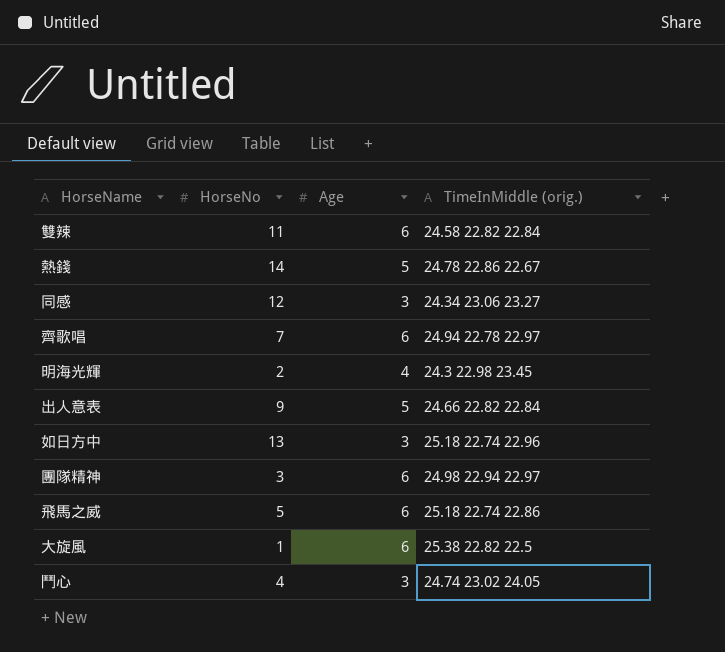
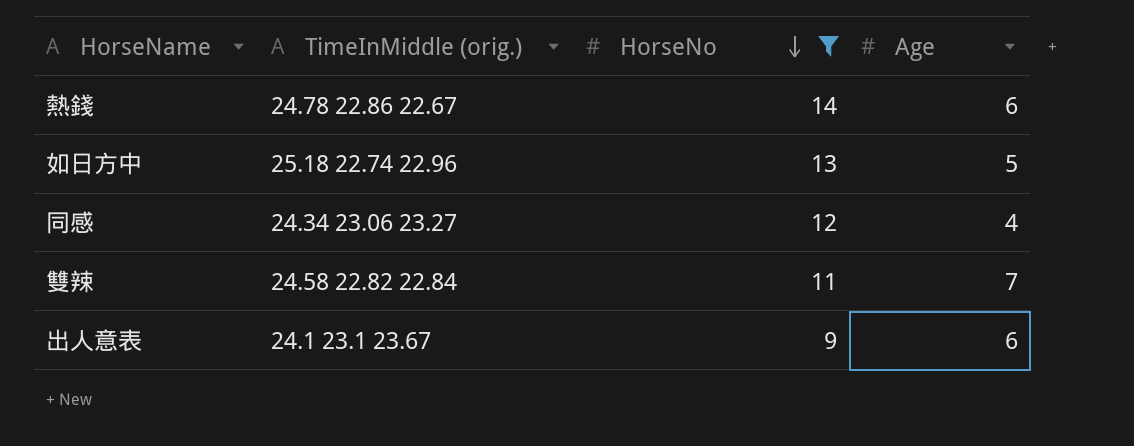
filter: none -> HorseNo >= 9
row order: none -> HorseNo descending
column TimeInMiddle (orig.) | position: 4 -> 2
熱錢 | Age: 5 -> 6
如日方中 | Age: 3 -> 5
同感 | Age: 3 -> 4
雙辣 | Age: 6 -> 7
出人意表 | TimeInMiddle (orig.): 24.66 22.82 22.84 -> 24.1 23.1 23.67
出人意表 | Age: 5 -> 6

